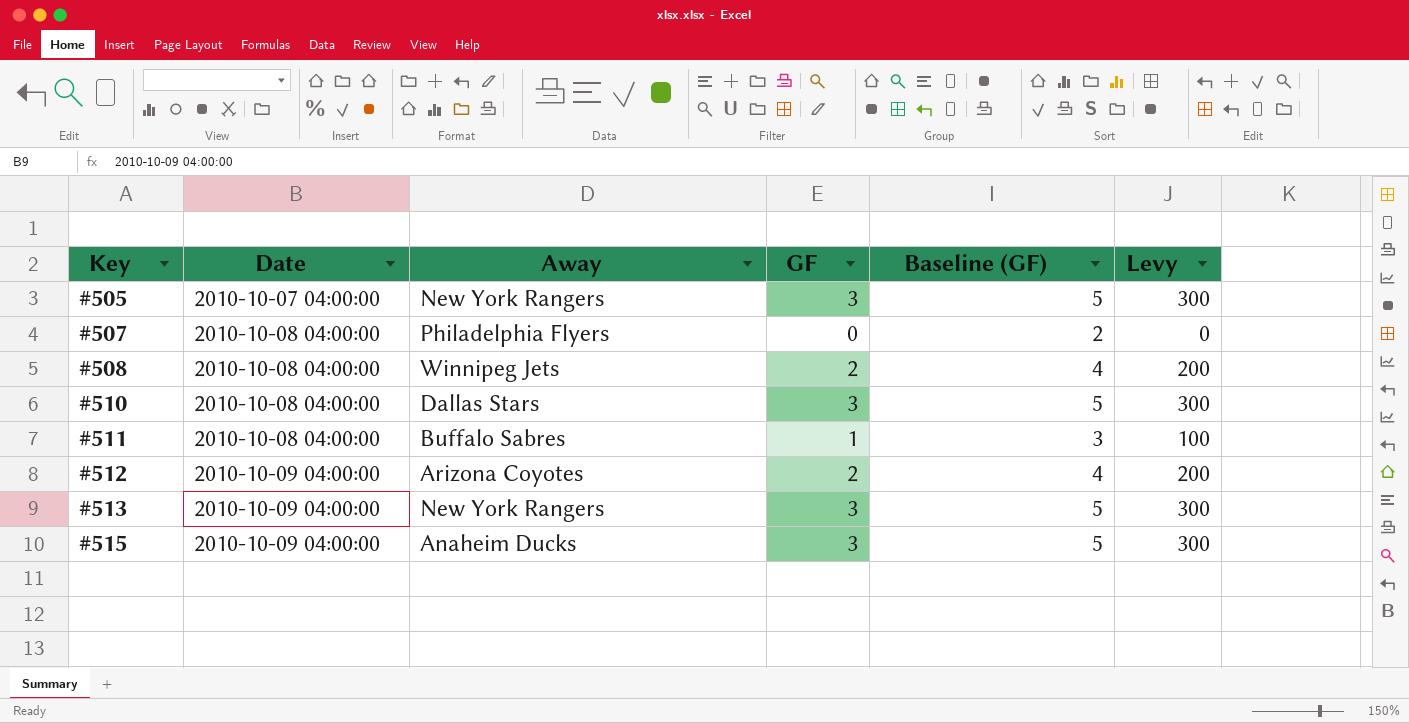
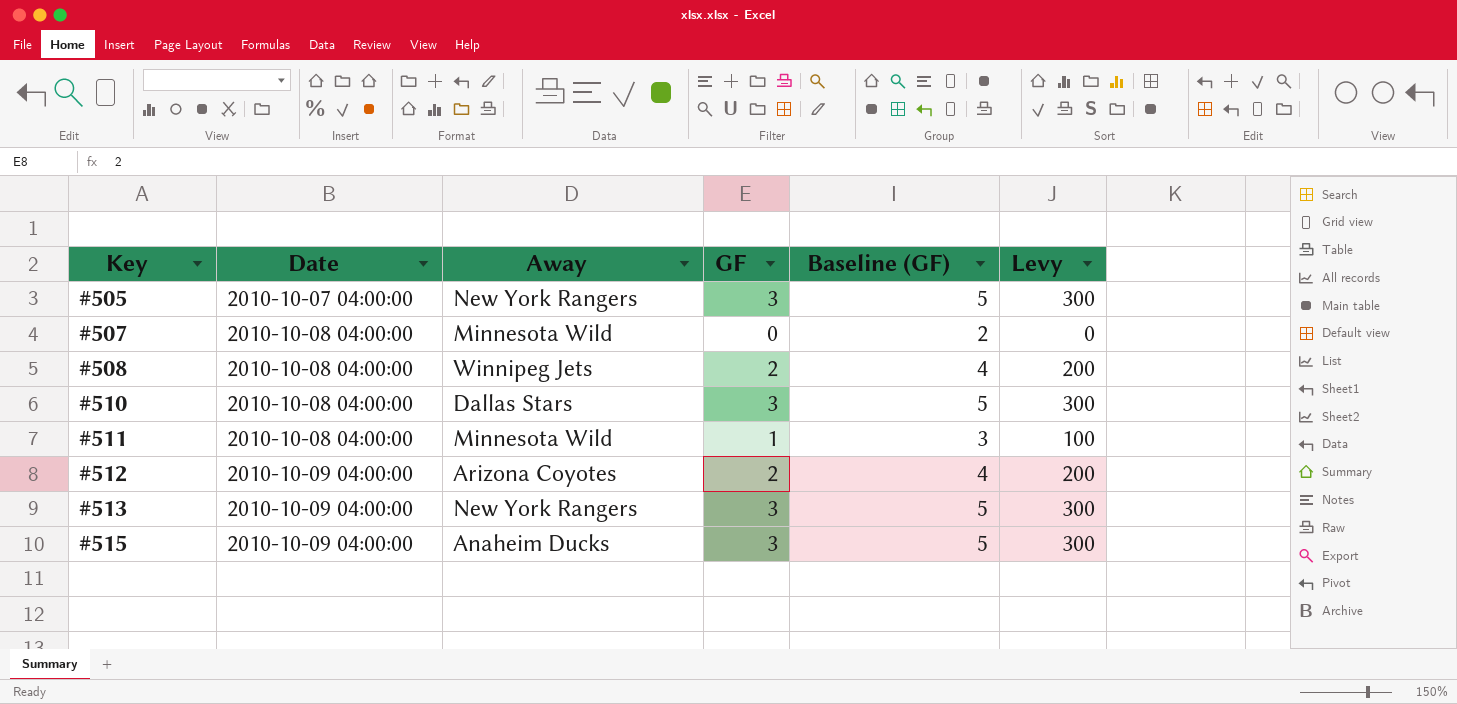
#507 | Away: Philadelphia Flyers -> Minnesota Wild
#511 | Away: Buffalo Sabres -> Minnesota Wild

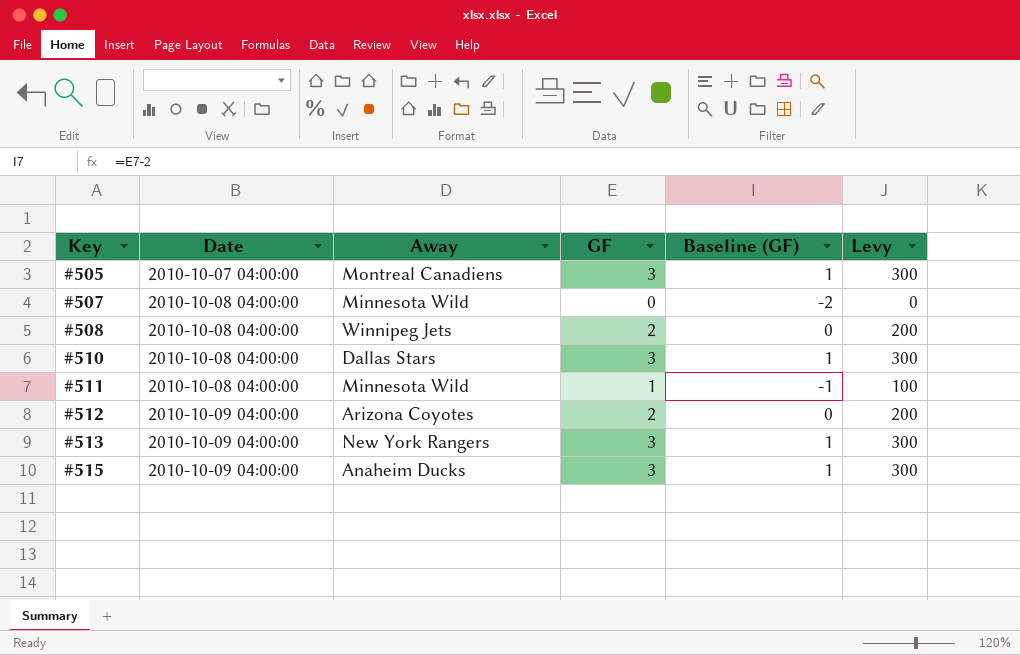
column Baseline (GF) | formula: [GF] + 2 -> [GF] - 2
#505 | Away: New York Rangers -> Montreal Canadiens

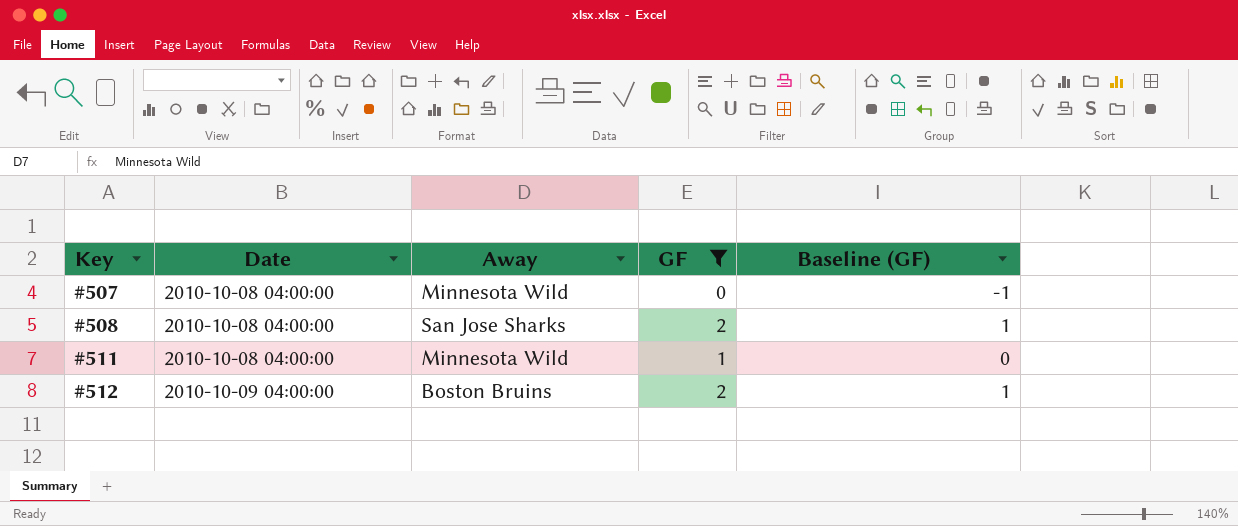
filter: none -> GF != 3
column Levy | formula: [GF] * 100 -> none
column Baseline (GF) | formula: [GF] - 2 -> [GF] - 1
#508 | Away: Winnipeg Jets -> San Jose Sharks
#512 | Away: Arizona Coyotes -> Boston Bruins

